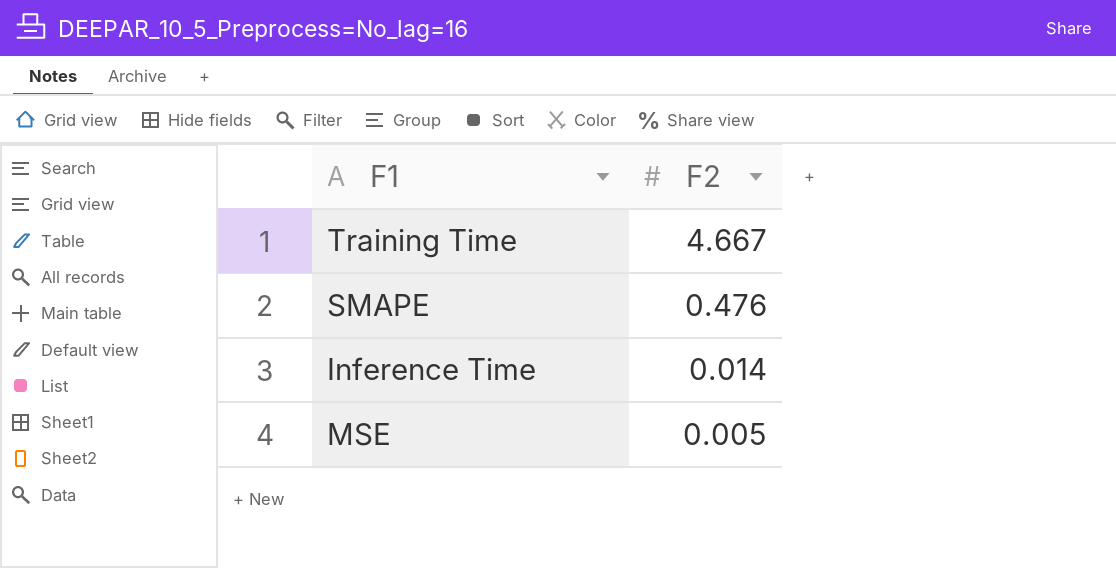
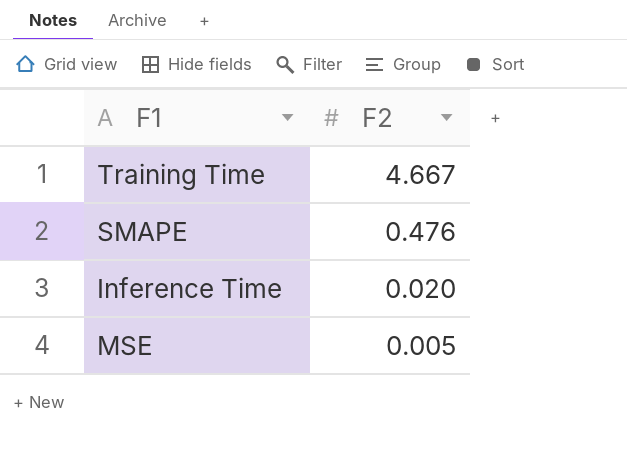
Inference Time | F2: 0.014 -> 0.020

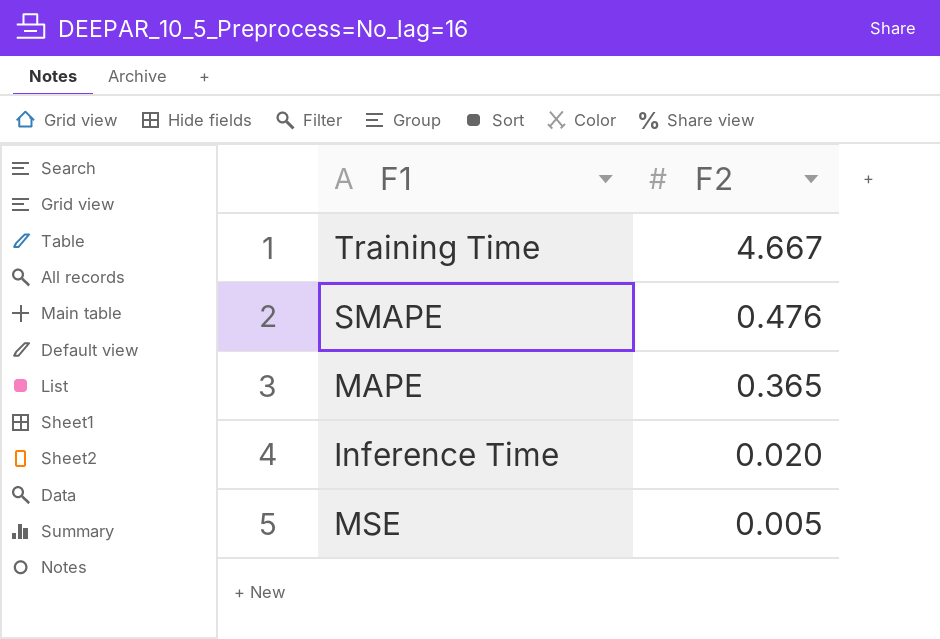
row MAPE: none -> 0.365

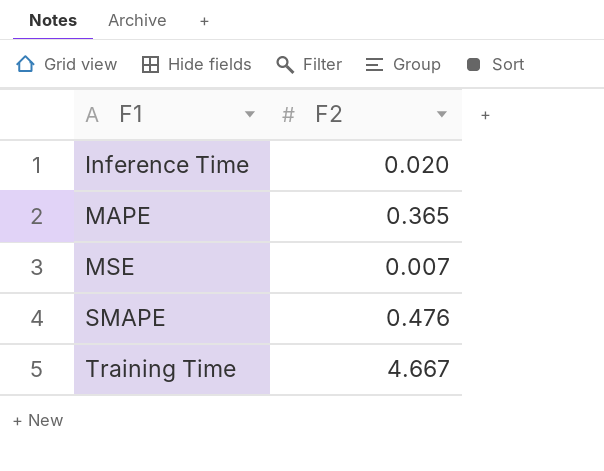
row order: F2 descending -> F1 ascending
MSE | F2: 0.005 -> 0.007

